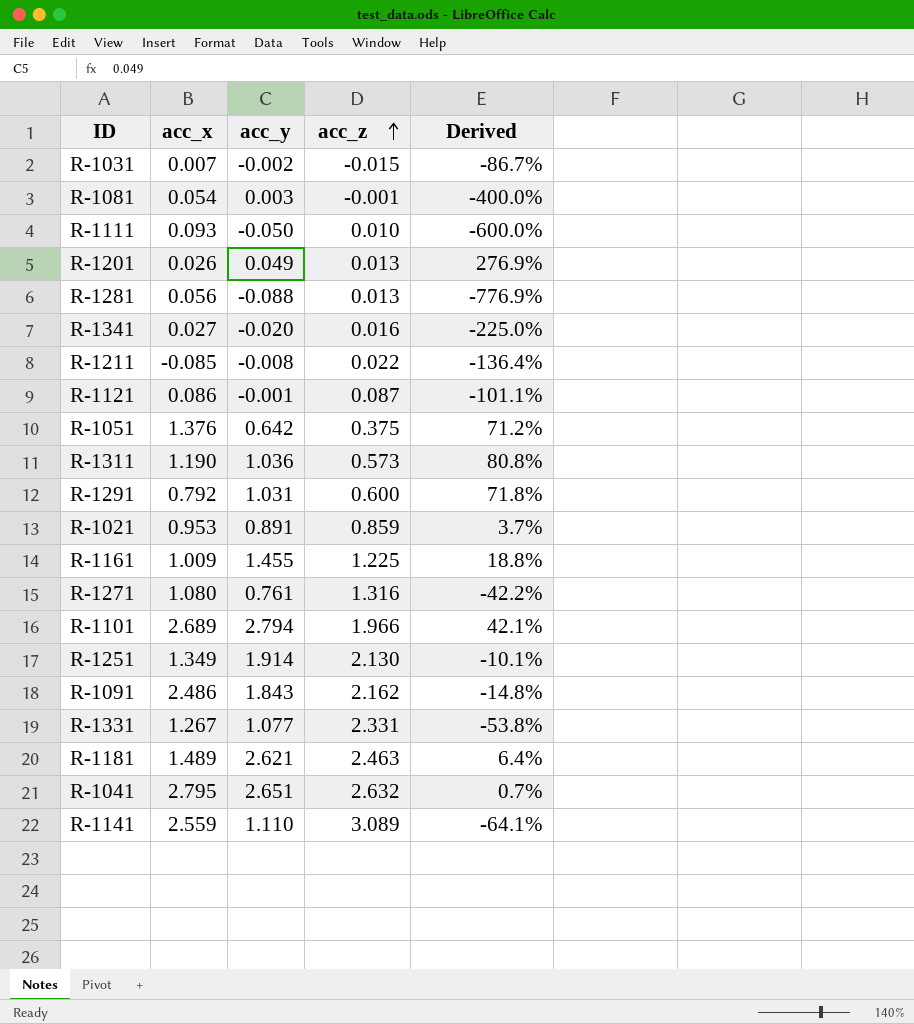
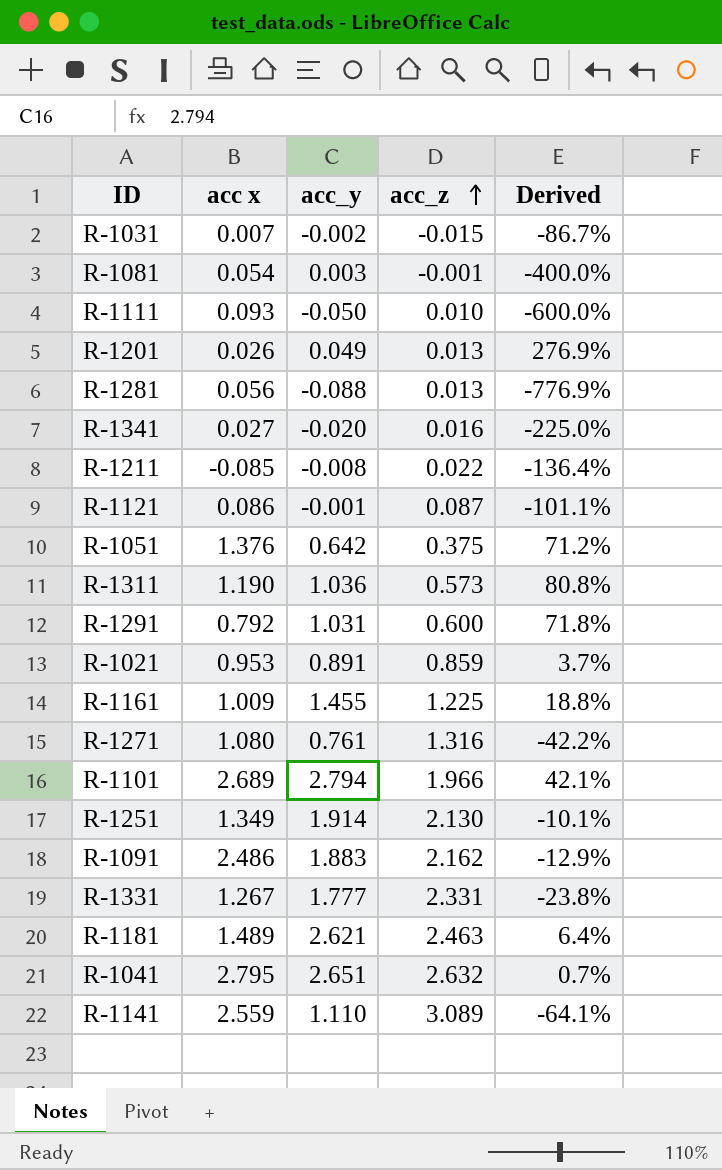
column name: acc_x -> acc x
R-1091 | acc_y: 1.843 -> 1.883
R-1091 | Derived: -14.8% -> -12.9%
R-1331 | acc_y: 1.077 -> 1.777
R-1331 | Derived: -53.8% -> -23.8%

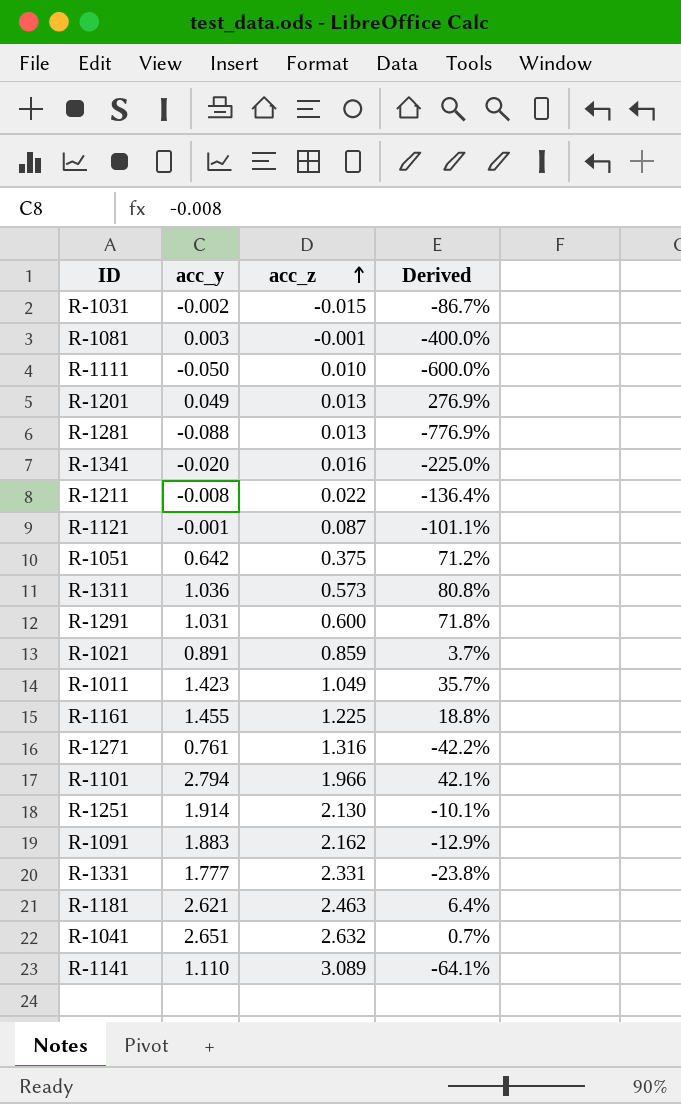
column acc x | position: 2 -> none
row R-1011: none -> 1.423 | 1.049 | 35.7%

